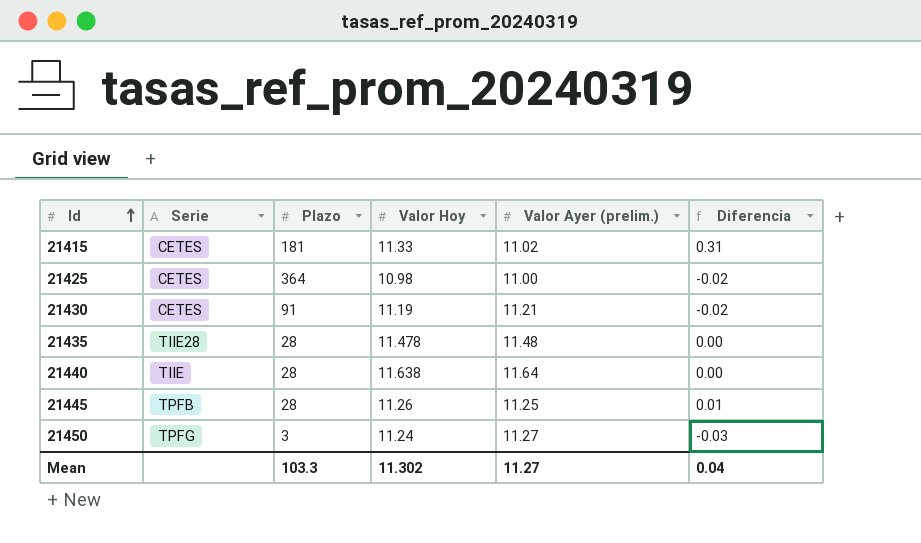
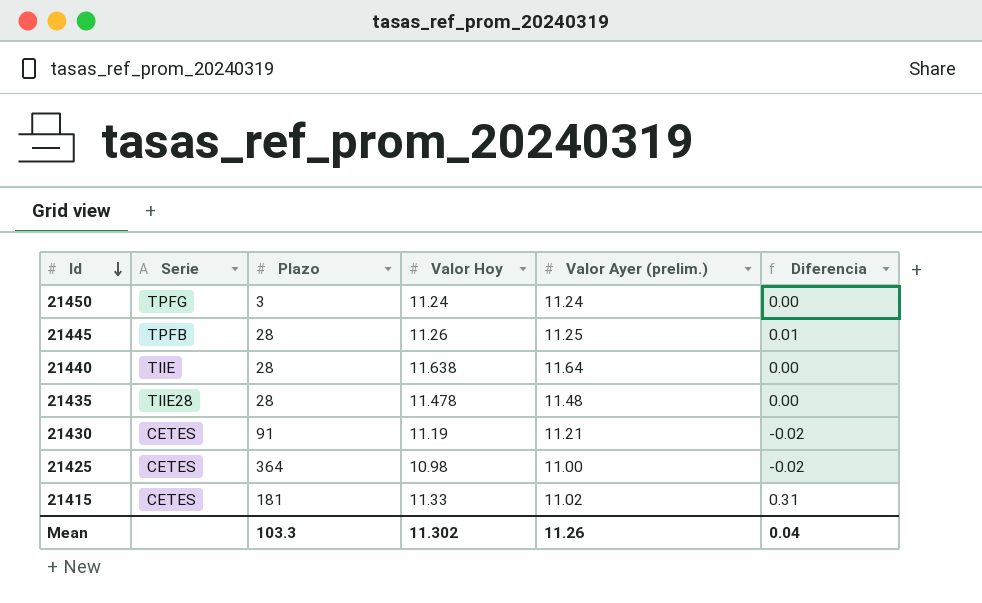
row order: Id ascending -> Id descending
21450 | Valor Ayer (prelim.): 11.27 -> 11.24
21450 | Diferencia: -0.03 -> 0.00
Mean | Valor Ayer (prelim.): 11.27 -> 11.26

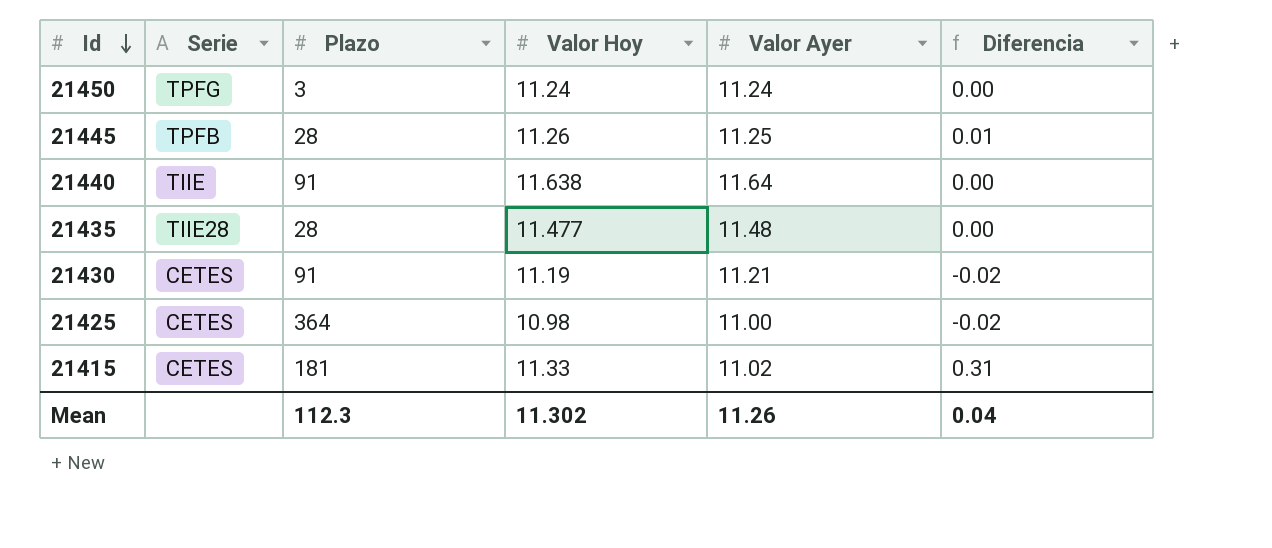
column name: Valor Ayer (prelim.) -> Valor Ayer
21440 | Plazo: 28 -> 91
21435 | Valor Hoy: 11.478 -> 11.477
Mean | Plazo: 103.3 -> 112.3

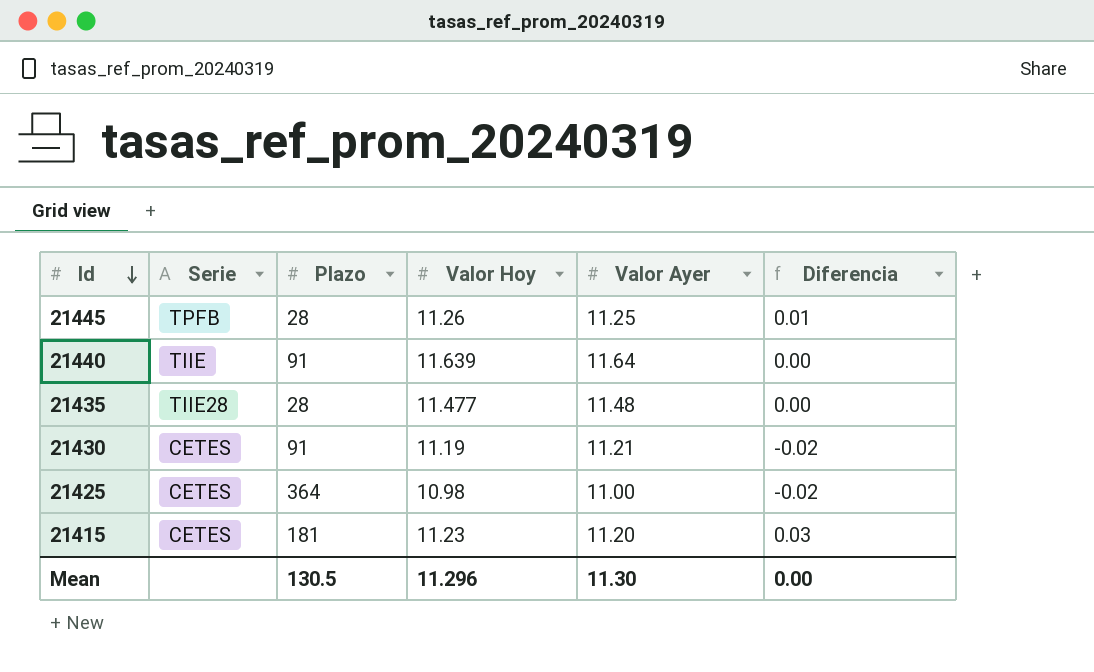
row 21450: TPFG | 3 | 11.24 | 11.24 | 0.00 -> none
21440 | Valor Hoy: 11.638 -> 11.639
21415 | Valor Hoy: 11.33 -> 11.23
21415 | Valor Ayer: 11.02 -> 11.20
21415 | Diferencia: 0.31 -> 0.03
Mean | Plazo: 112.3 -> 130.5
Mean | Valor Hoy: 11.302 -> 11.296
Mean | Valor Ayer: 11.26 -> 11.30
Mean | Diferencia: 0.04 -> 0.00

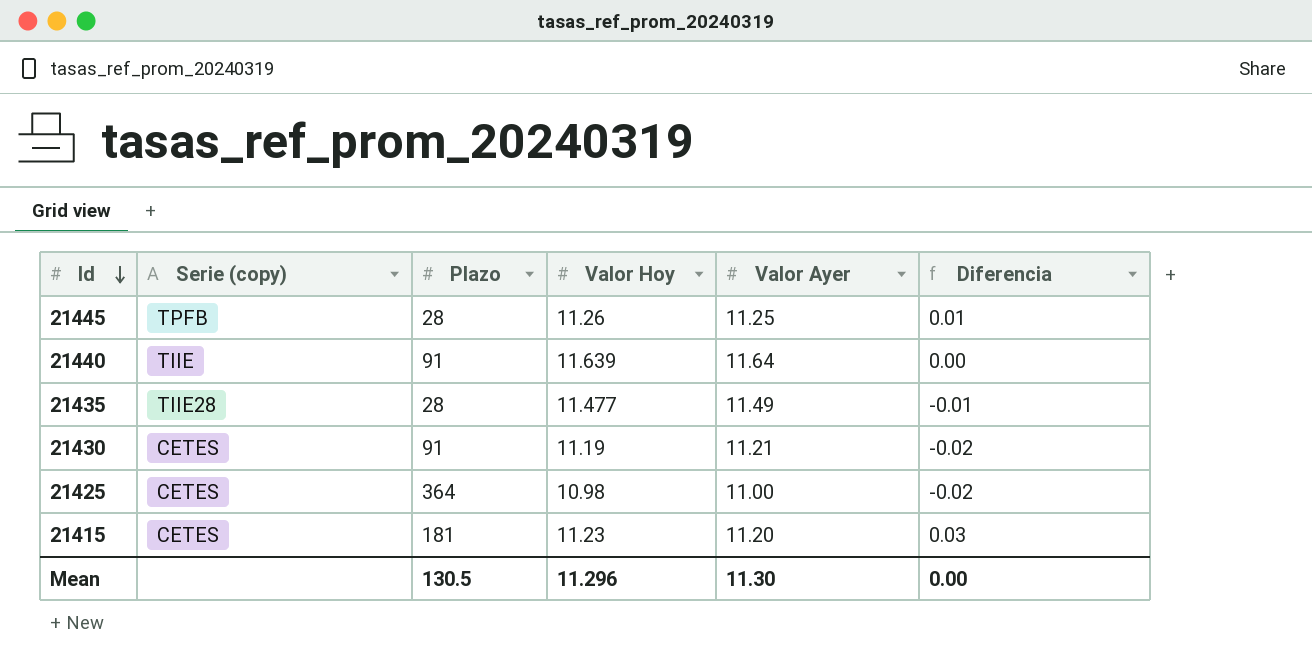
column name: Serie -> Serie (copy)
21435 | Valor Ayer: 11.48 -> 11.49
21435 | Diferencia: 0.00 -> -0.01

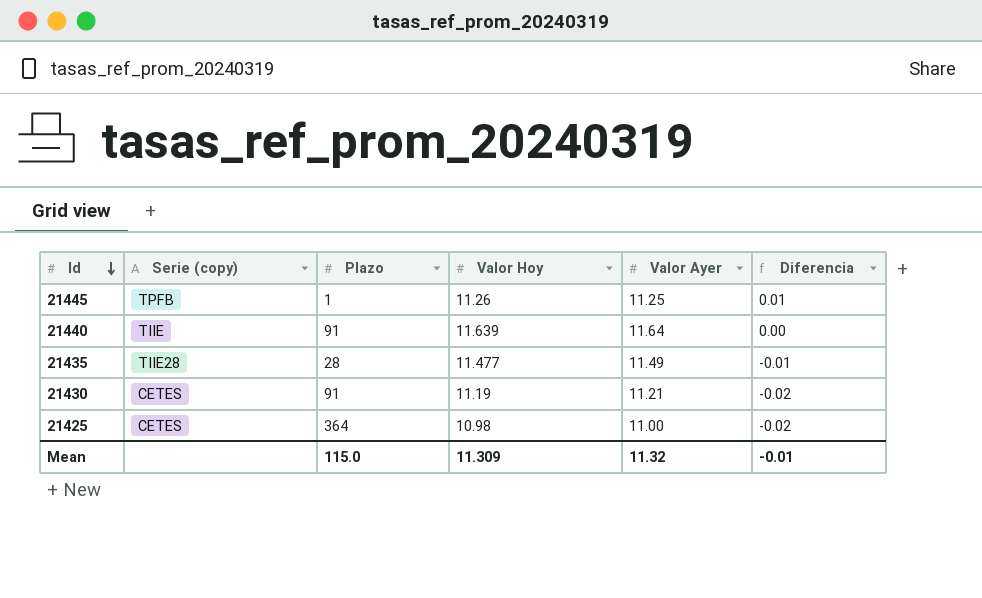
row 21415: CETES | 181 | 11.23 | 11.20 | 0.03 -> none
21445 | Plazo: 28 -> 1
Mean | Plazo: 130.5 -> 115.0
Mean | Valor Hoy: 11.296 -> 11.309
Mean | Valor Ayer: 11.30 -> 11.32
Mean | Diferencia: 0.00 -> -0.01

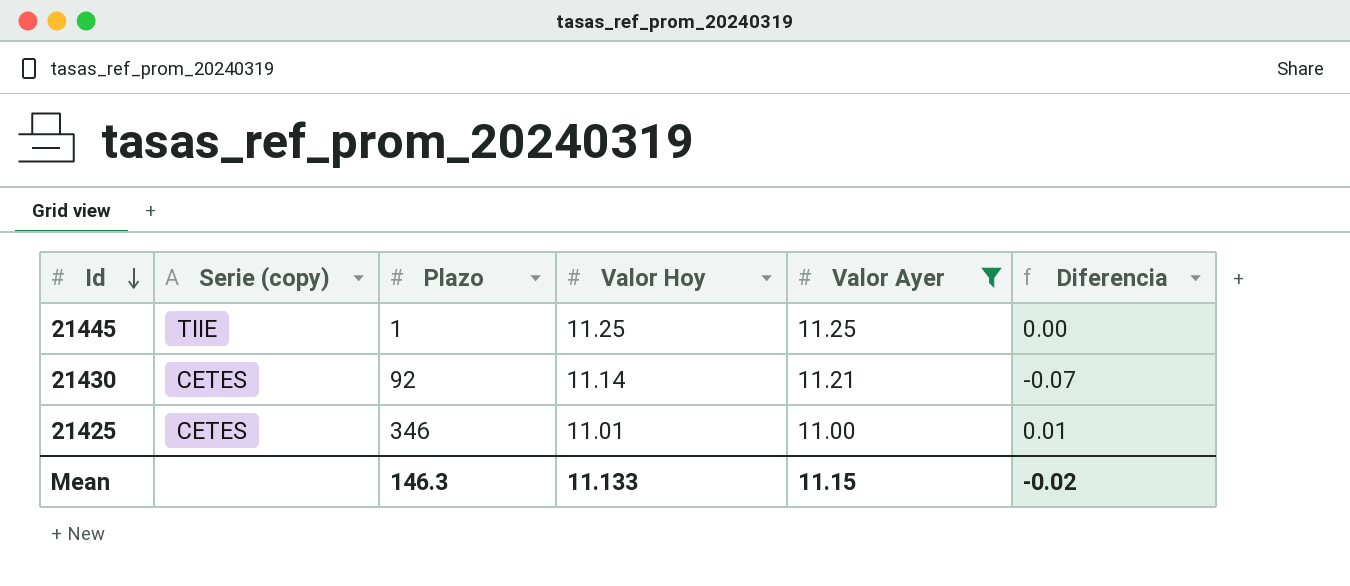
filter: none -> Valor Ayer <= 11.25
21445 | Serie (copy): TPFB -> TIIE
21445 | Valor Hoy: 11.26 -> 11.25
21445 | Diferencia: 0.01 -> 0.00
21430 | Plazo: 91 -> 92
21430 | Valor Hoy: 11.19 -> 11.14
21430 | Diferencia: -0.02 -> -0.07
21425 | Plazo: 364 -> 346
21425 | Valor Hoy: 10.98 -> 11.01
21425 | Diferencia: -0.02 -> 0.01
Mean | Plazo: 115.0 -> 146.3
Mean | Valor Hoy: 11.309 -> 11.133
Mean | Valor Ayer: 11.32 -> 11.15
Mean | Diferencia: -0.01 -> -0.02

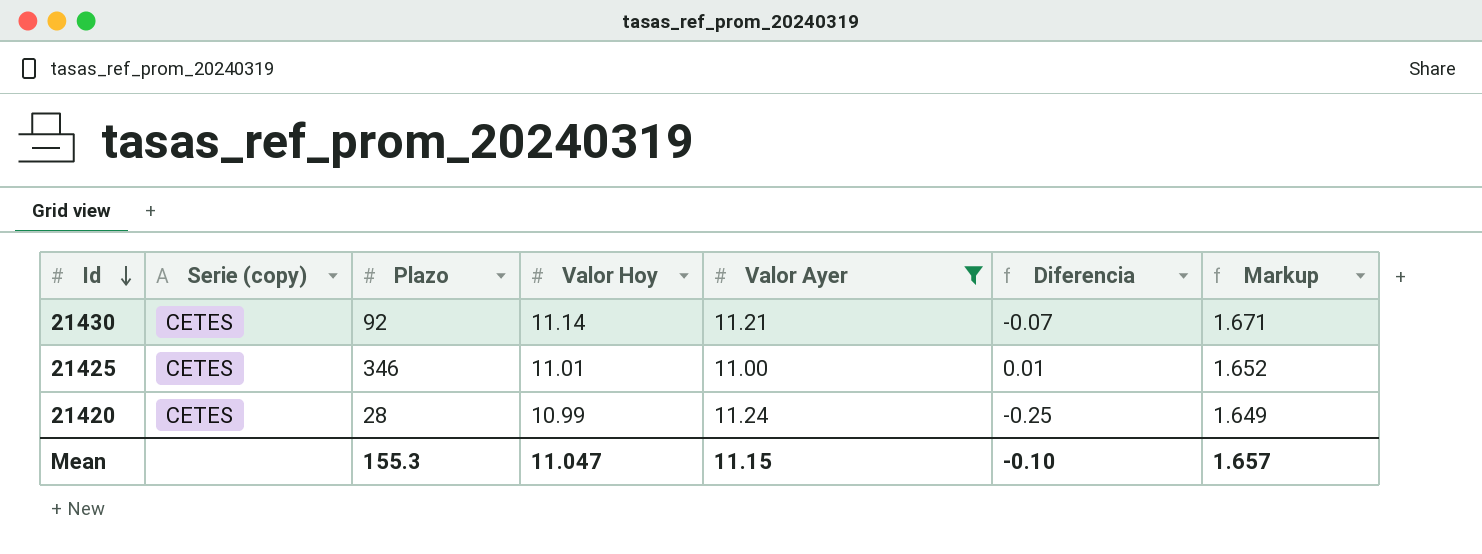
column Markup | formula: none -> [Valor Hoy] * 0.15
row 21445: TIIE | 1 | 11.25 | 11.25 | 0.00 -> none
row 21420: none -> CETES | 28 | 10.99 | 11.24 | -0.25 | 1.649
Mean | Plazo: 146.3 -> 155.3
Mean | Valor Hoy: 11.133 -> 11.047
Mean | Diferencia: -0.02 -> -0.10

